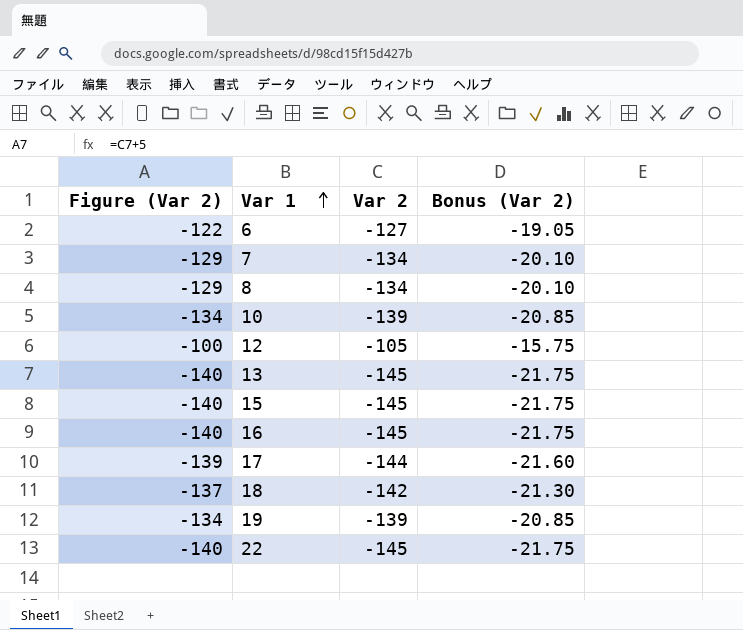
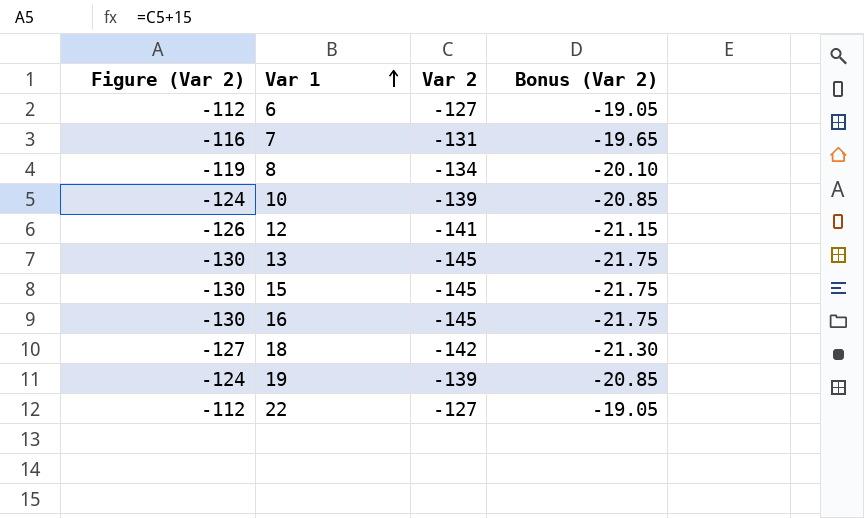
column Figure (Var 2) | formula: [Var 2] + 5 -> [Var 2] + 15
row 17: -139 | -144 | -21.60 -> none
7 | Var 2: -134 -> -131
7 | Bonus (Var 2): -20.10 -> -19.65
12 | Var 2: -105 -> -141
12 | Bonus (Var 2): -15.75 -> -21.15
22 | Var 2: -145 -> -127
22 | Bonus (Var 2): -21.75 -> -19.05

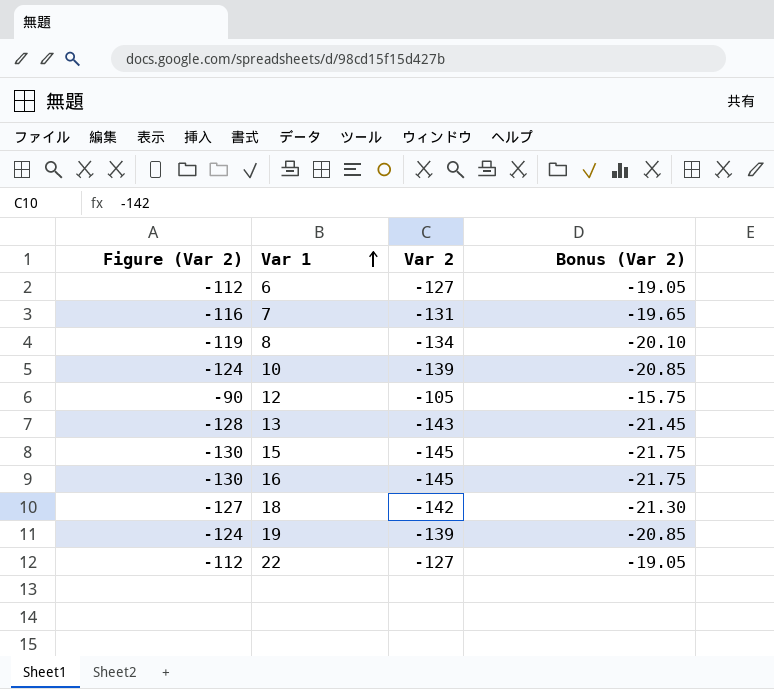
12 | Figure (Var 2): -126 -> -90
12 | Var 2: -141 -> -105
12 | Bonus (Var 2): -21.15 -> -15.75
13 | Figure (Var 2): -130 -> -128
13 | Var 2: -145 -> -143
13 | Bonus (Var 2): -21.75 -> -21.45

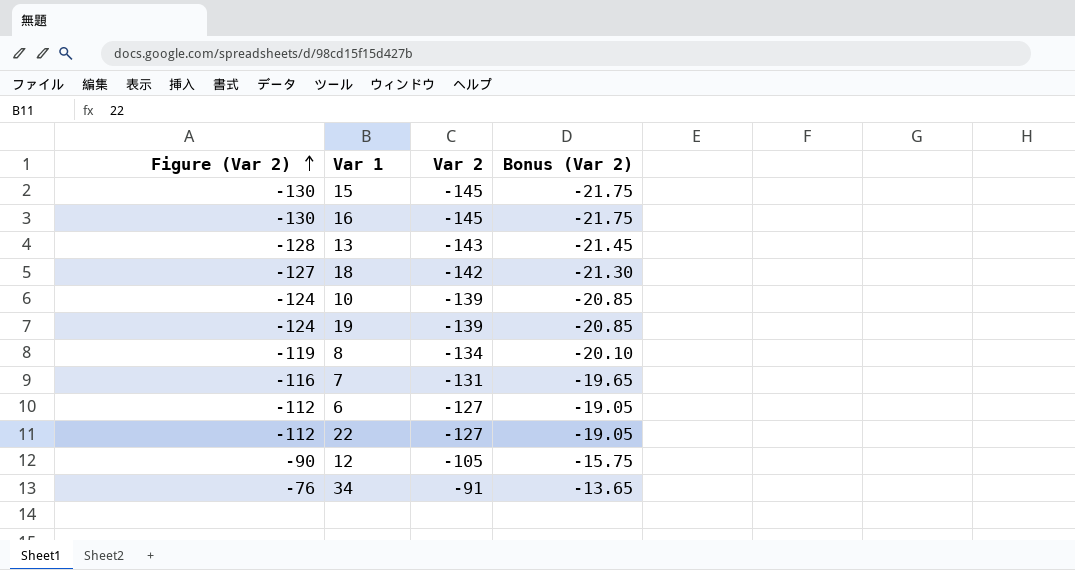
row order: Var 1 ascending -> Figure (Var 2) ascending
row 34: none -> -76 | -91 | -13.65

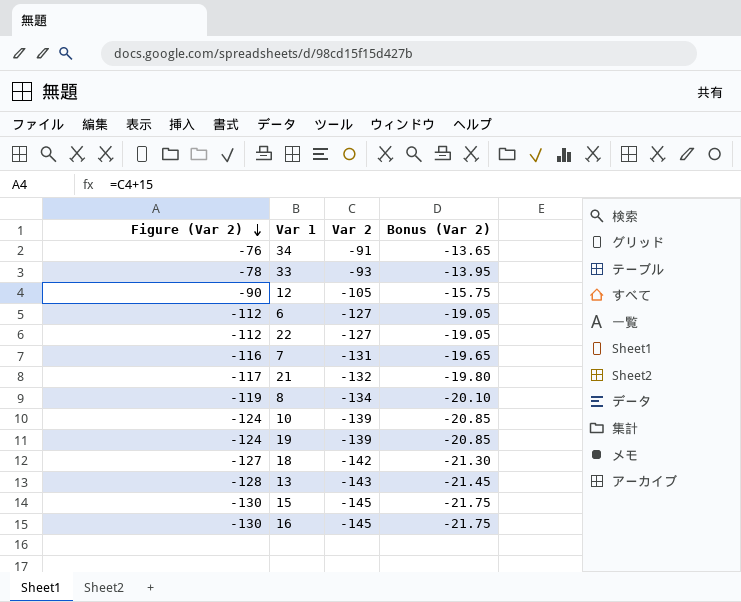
row order: Figure (Var 2) ascending -> Figure (Var 2) descending
row 33: none -> -78 | -93 | -13.95
row 21: none -> -117 | -132 | -19.80

